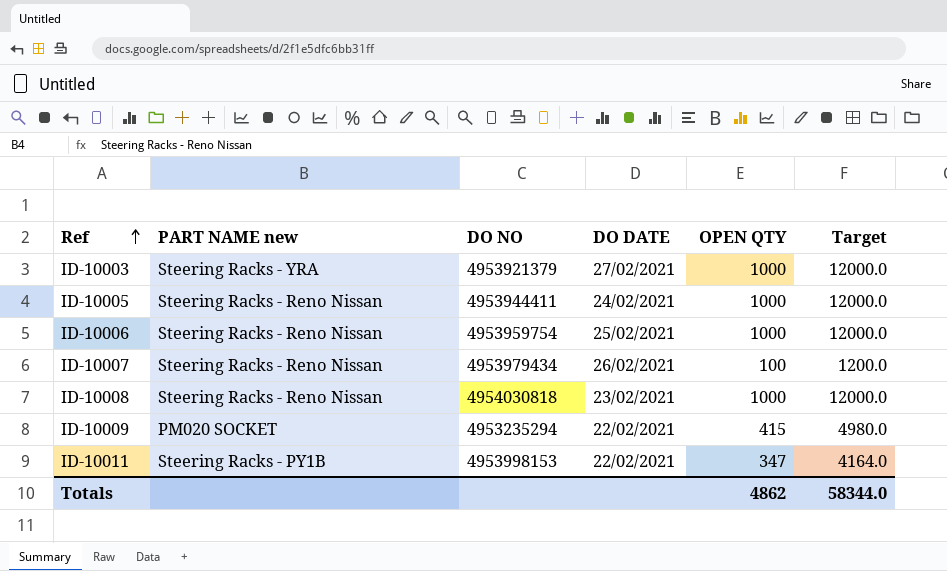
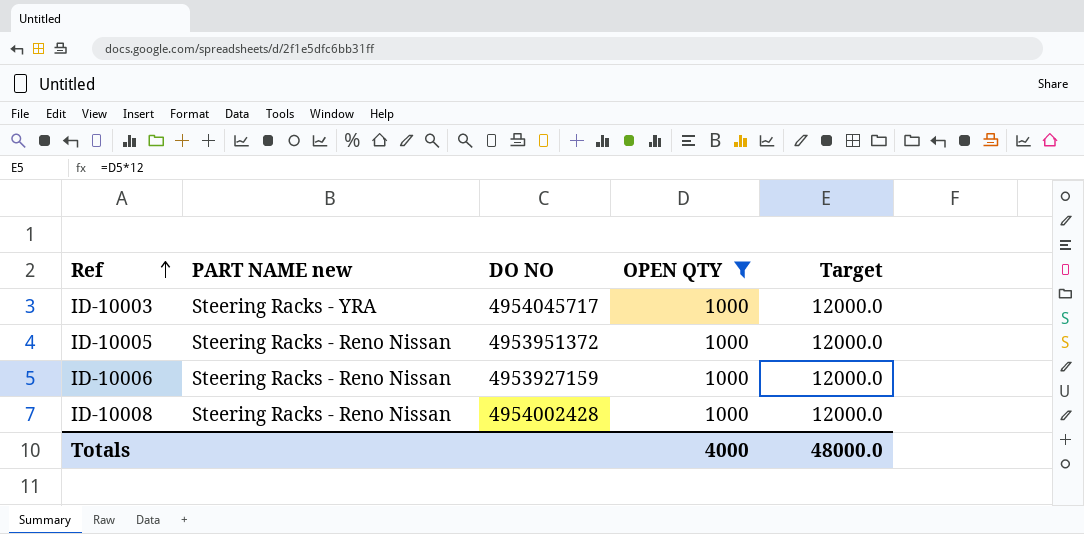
filter: none -> OPEN QTY = 1000
column DO DATE | position: 4 -> none
ID-10003 | DO NO: 4953921379 -> 4954045717
ID-10005 | DO NO: 4953944411 -> 4953951372
ID-10006 | DO NO: 4953959754 -> 4953927159
ID-10008 | DO NO: 4954030818 -> 4954002428
Totals | OPEN QTY: 4862 -> 4000
Totals | Target: 58344.0 -> 48000.0

